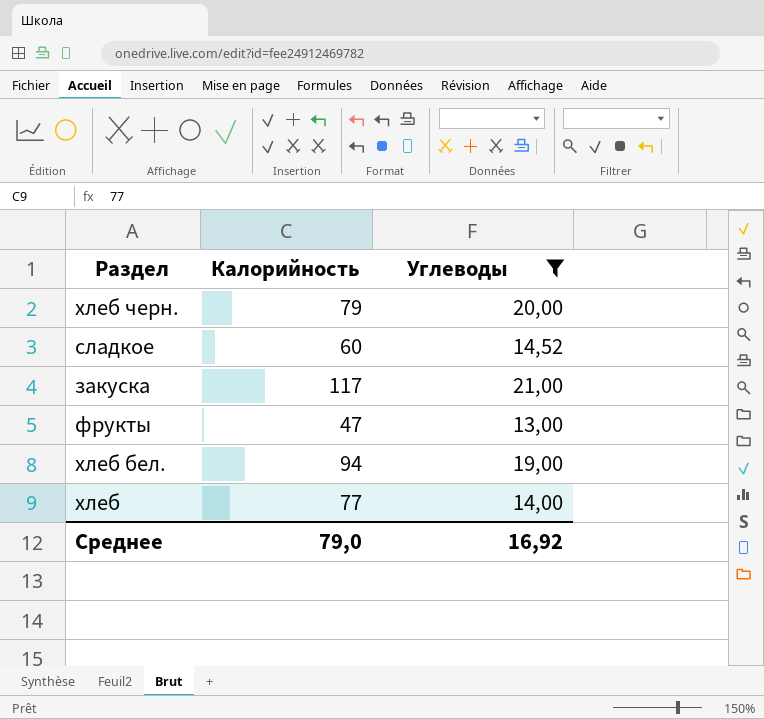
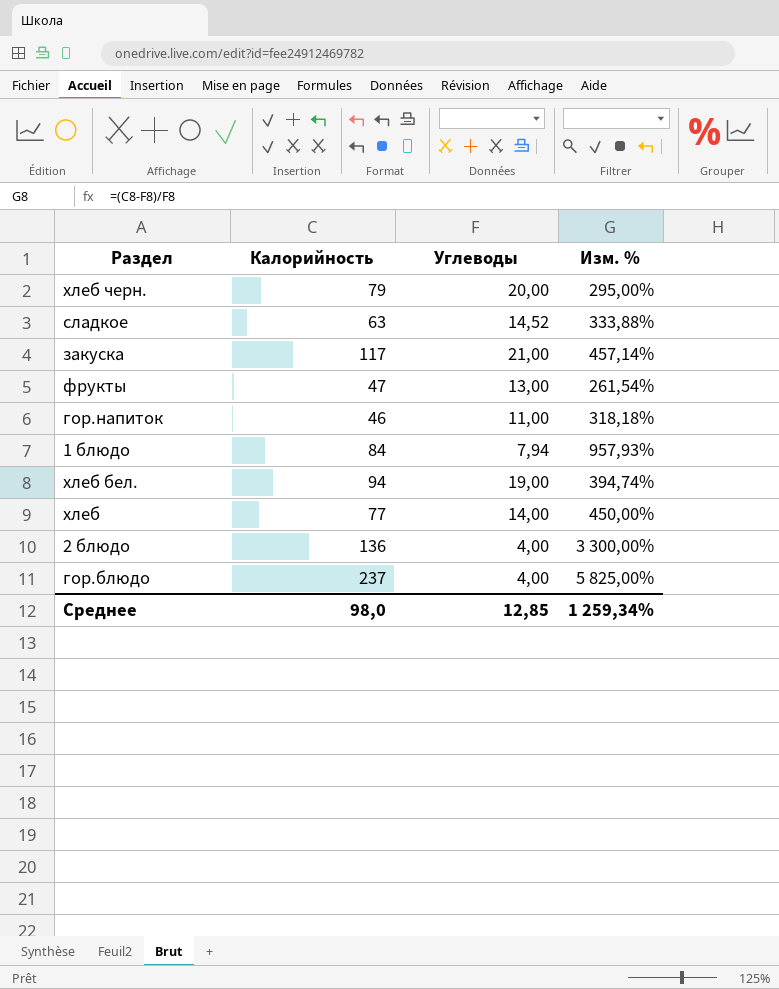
filter: Углеводы >= 13,00 -> none
column Изм. % | formula: none -> ([Калорийность] - [Углеводы]) / [Углеводы]
сладкое | Калорийность: 60 -> 63
Среднее | Калорийность: 79,0 -> 98,0
Среднее | Углеводы: 16,92 -> 12,85

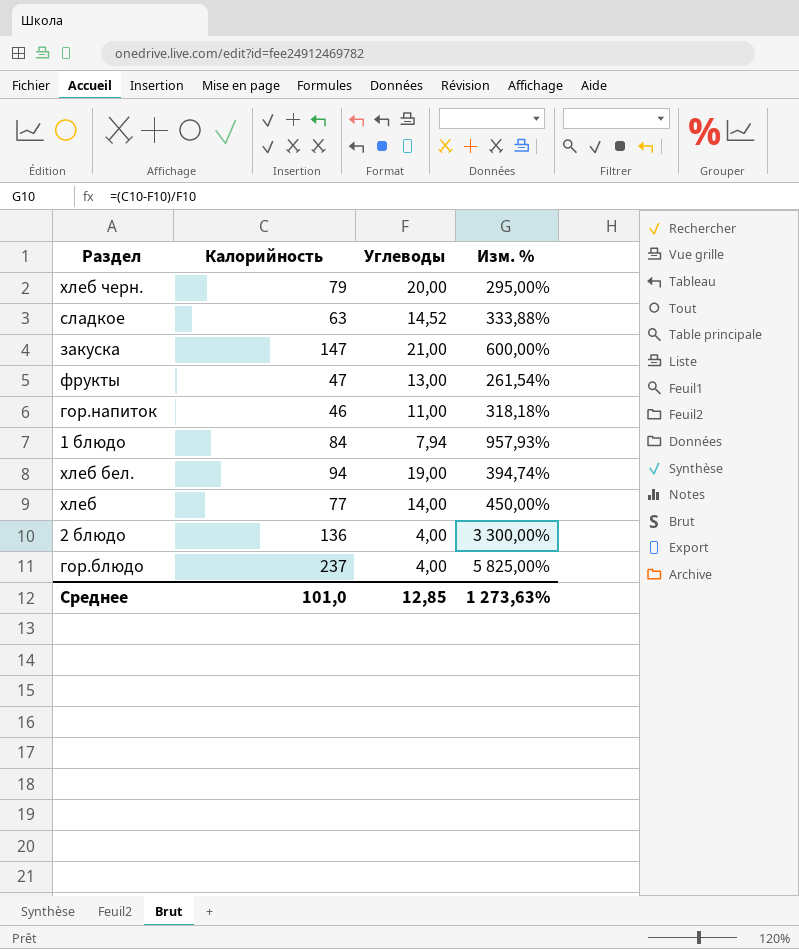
закуска | Калорийность: 117 -> 147
закуска | Изм. %: 457,14% -> 600,00%
Среднее | Калорийность: 98,0 -> 101,0
Среднее | Изм. %: 1 259,34% -> 1 273,63%

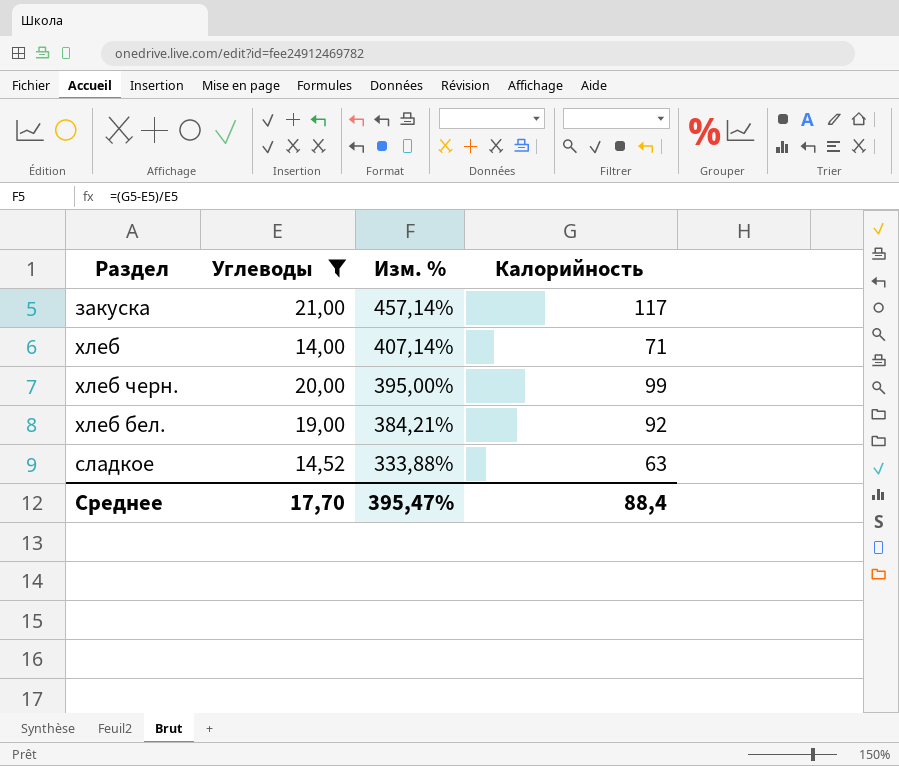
filter: none -> Углеводы >= 14,00
row order: none -> Изм. % descending
column Калорийность | position: 2 -> 4
закуска | Изм. %: 600,00% -> 457,14%
закуска | Калорийность: 147 -> 117
хлеб | Изм. %: 450,00% -> 407,14%
хлеб | Калорийность: 77 -> 71
хлеб черн. | Изм. %: 295,00% -> 395,00%
хлеб черн. | Калорийность: 79 -> 99
хлеб бел. | Изм. %: 394,74% -> 384,21%
хлеб бел. | Калорийность: 94 -> 92
Среднее | Углеводы: 12,85 -> 17,70
Среднее | Изм. %: 1 273,63% -> 395,47%
Среднее | Калорийность: 101,0 -> 88,4

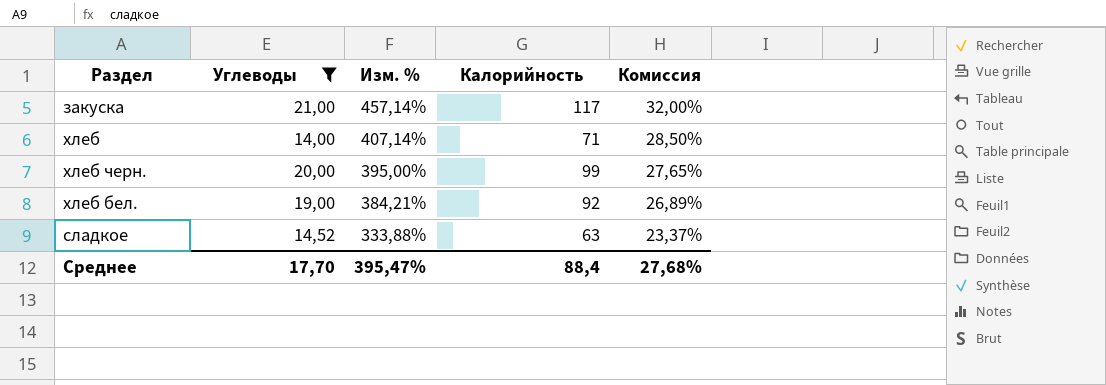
column Комиссия | formula: none -> [Изм. %] * 0,07

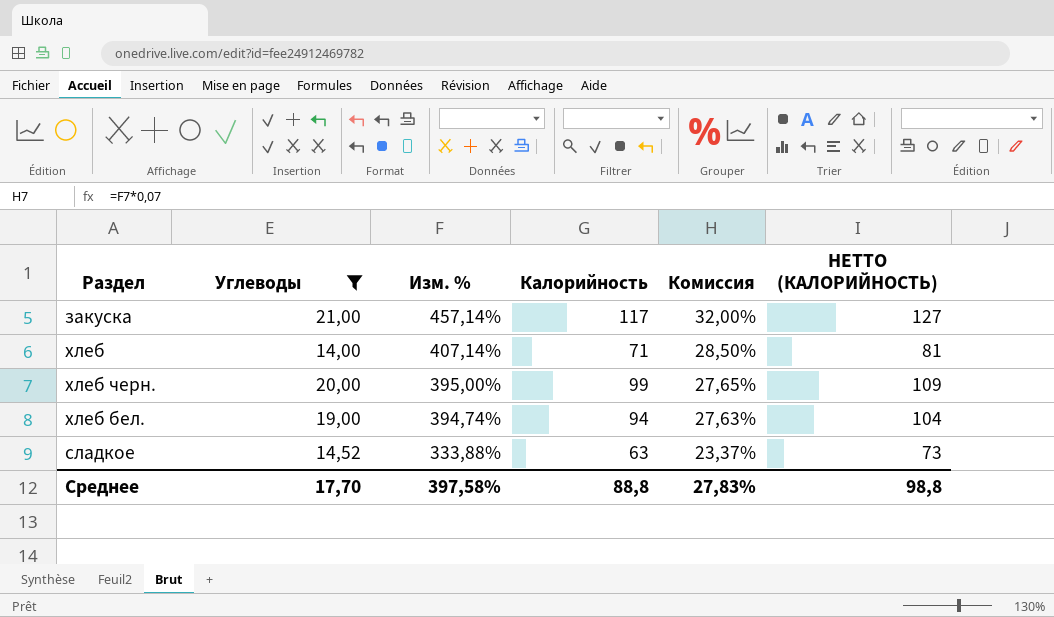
column НЕТТО (КАЛОРИЙНОСТЬ) | formula: none -> [Калорийность] + 10
хлеб бел. | Изм. %: 384,21% -> 394,74%
хлеб бел. | Калорийность: 92 -> 94
хлеб бел. | Комиссия: 26,89% -> 27,63%
Среднее | Изм. %: 395,47% -> 397,58%
Среднее | Калорийность: 88,4 -> 88,8
Среднее | Комиссия: 27,68% -> 27,83%

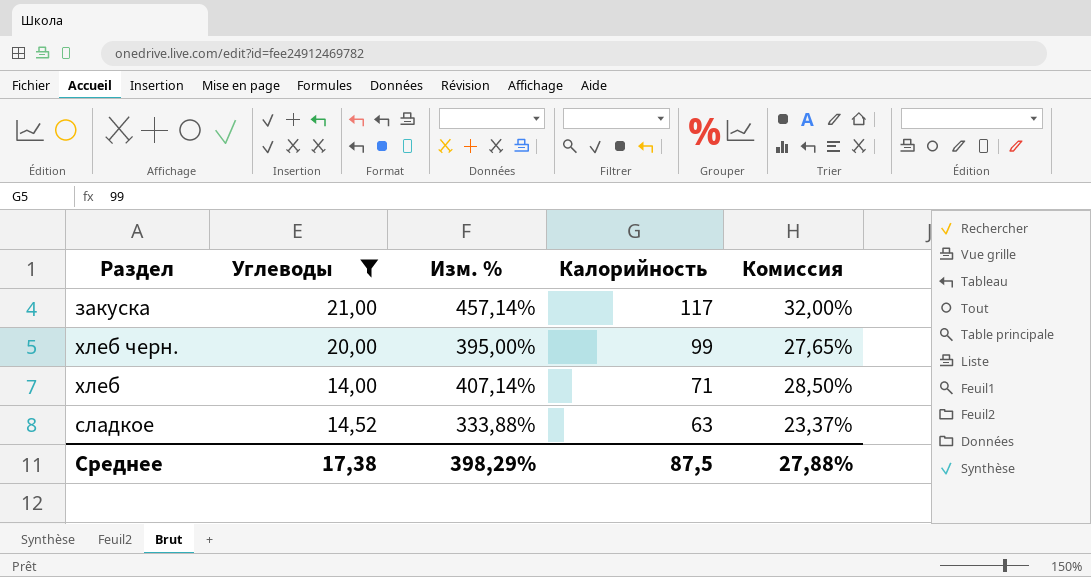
row order: Изм. % descending -> Калорийность descending
column НЕТТО (КАЛОРИЙНОСТЬ) | formula: [Калорийность] + 10 -> none
row хлеб бел.: 19,00 | 394,74% | 94 | 27,63% | 104 -> none
Среднее | Углеводы: 17,70 -> 17,38
Среднее | Изм. %: 397,58% -> 398,29%
Среднее | Калорийность: 88,8 -> 87,5
Среднее | Комиссия: 27,83% -> 27,88%

